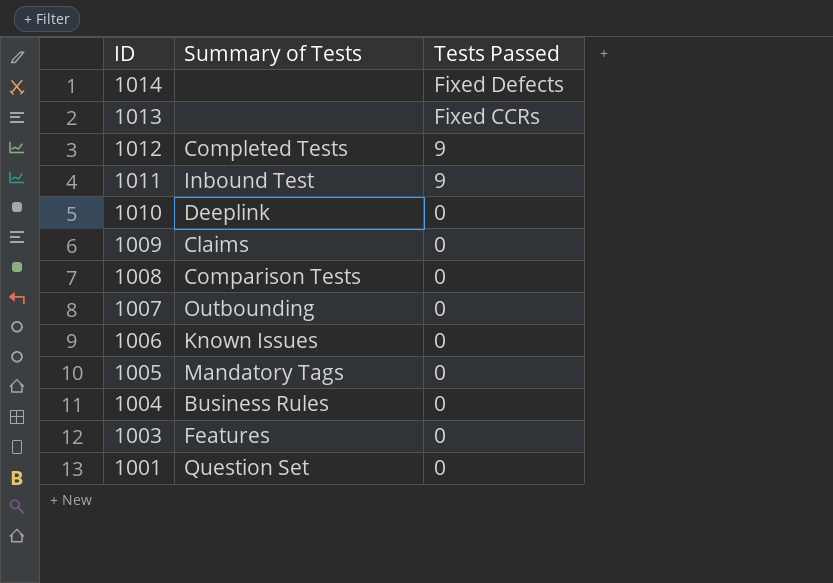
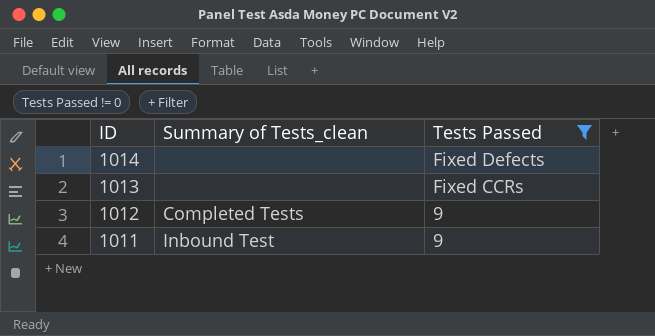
filter: none -> Tests Passed != 0
column name: Summary of Tests -> Summary of Tests_clean

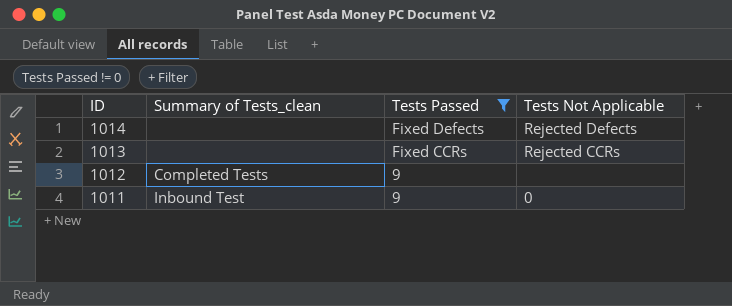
column Tests Not Applicable | position: none -> 4

